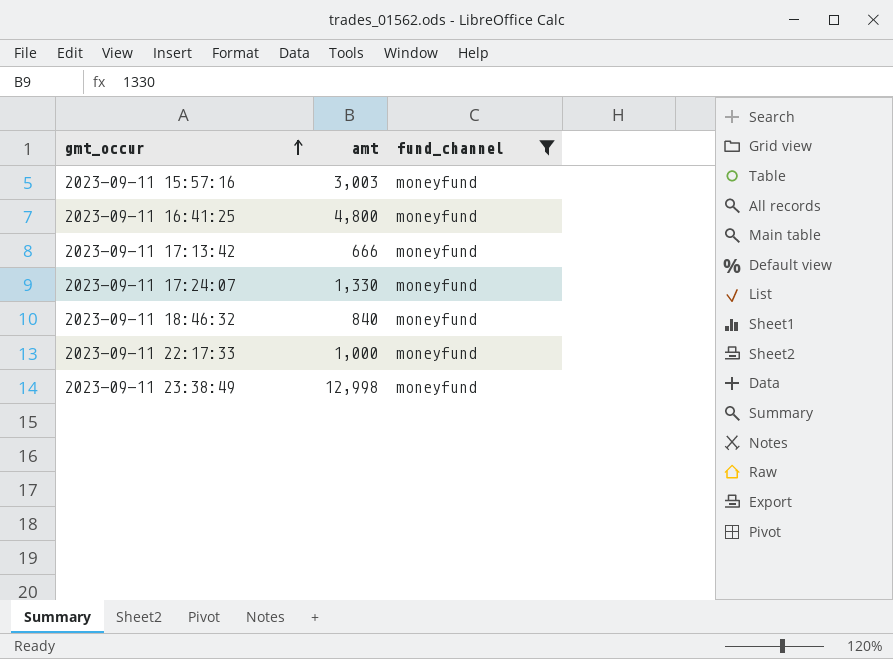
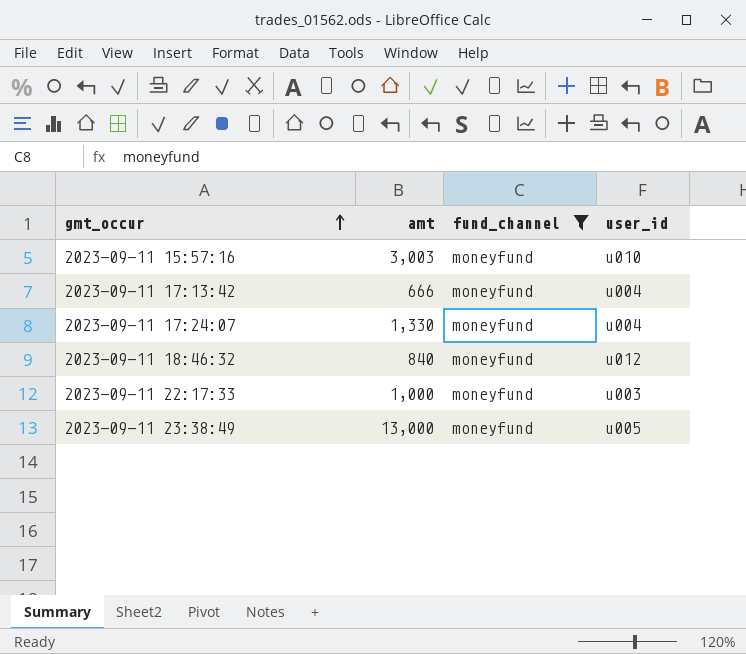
column user_id | position: none -> 4
row 2023-09-11 16:41:25: 4,800 | moneyfund -> none
2023-09-11 23:38:49 | amt: 12,998 -> 13,000

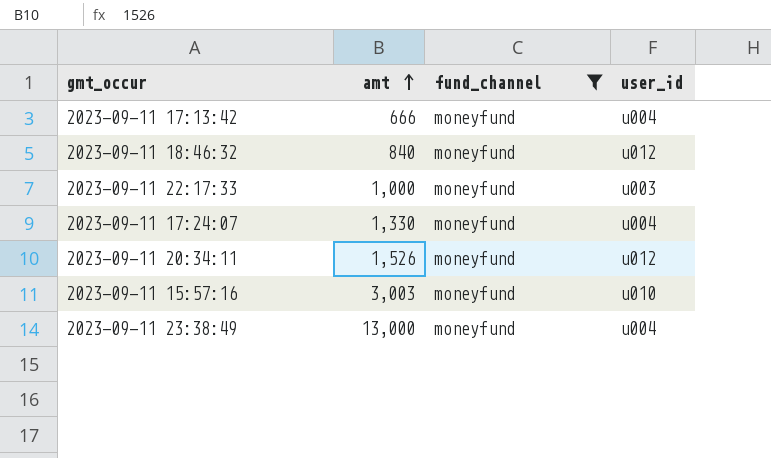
row order: gmt_occur ascending -> amt ascending
row 2023-09-11 20:34:11: none -> 1,526 | moneyfund | u012
2023-09-11 23:38:49 | user_id: u005 -> u004

